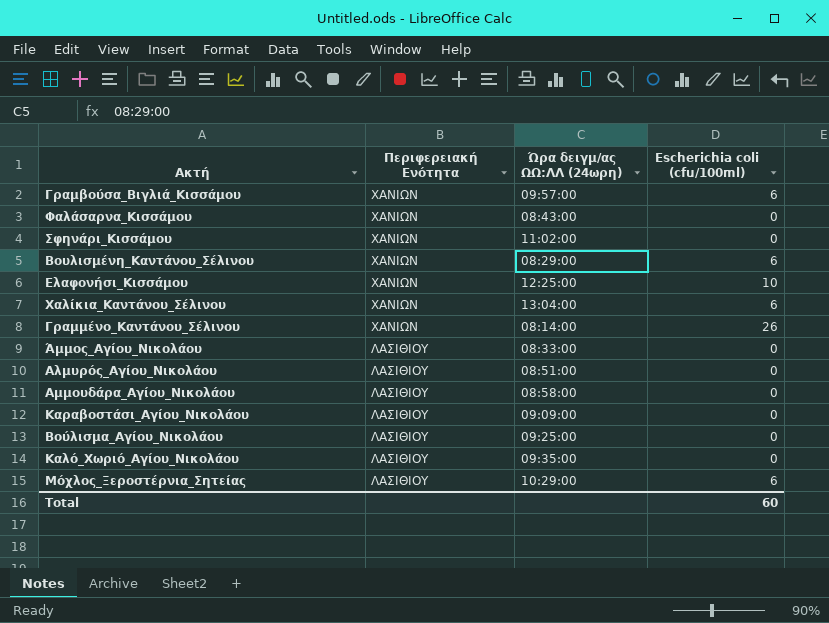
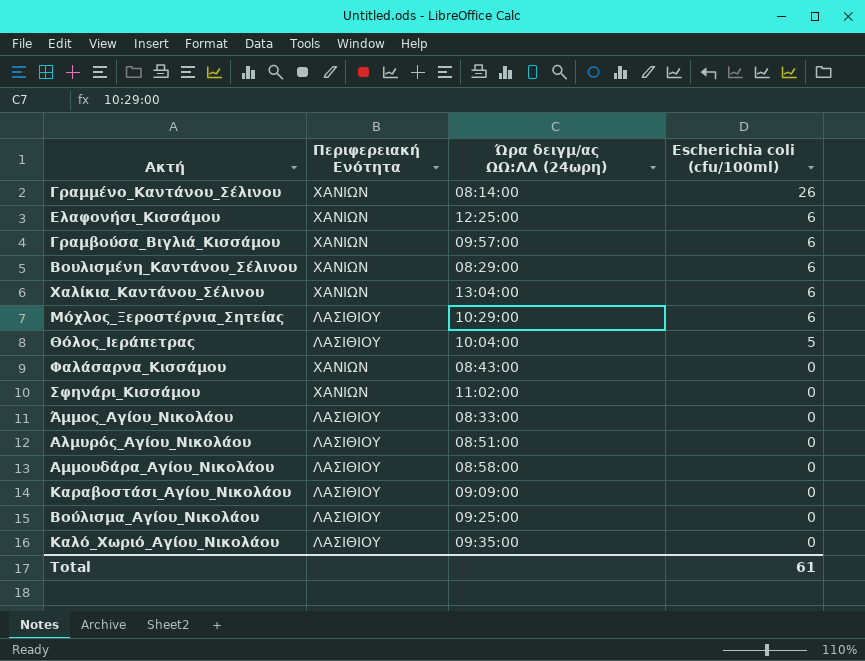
row order: Περιφερειακή Ενότητα descending -> Escherichia coli (cfu/100ml) descending
Ελαφονήσι_Κισσάμου | Escherichia coli (cfu/100ml): 10 -> 6
row Θόλος_Ιεράπετρας: none -> ΛΑΣΙΘΙΟΥ | 10:04:00 | 5
Total | Escherichia coli (cfu/100ml): 60 -> 61

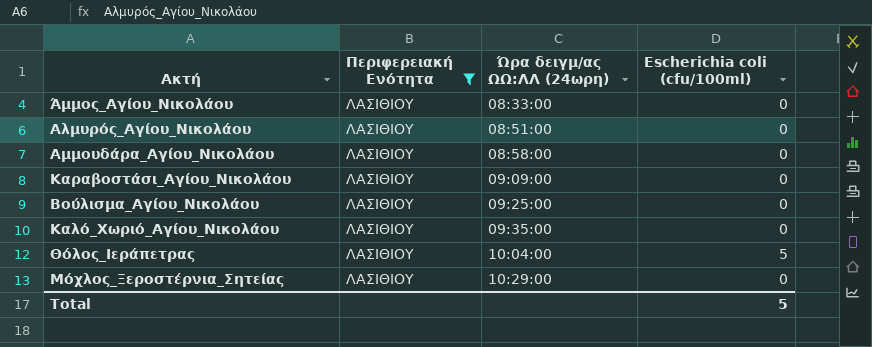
filter: none -> Περιφερειακή Ενότητα = ΛΑΣΙΘΙΟΥ
row order: Escherichia coli (cfu/100ml) descending -> Ώρα δειγμ/ας ΩΩ:ΛΛ (24ωρη) ascending
Μόχλος_Ξεροστέρνια_Σητείας | Escherichia coli (cfu/100ml): 6 -> 0
Total | Escherichia coli (cfu/100ml): 61 -> 5

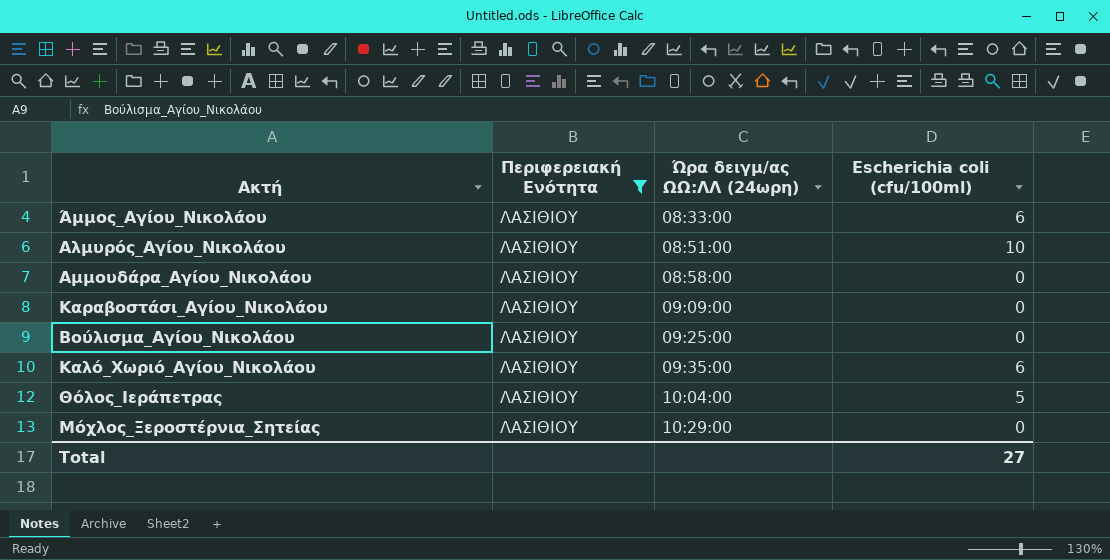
Άμμος_Αγίου_Νικολάου | Escherichia coli (cfu/100ml): 0 -> 6
Αλμυρός_Αγίου_Νικολάου | Escherichia coli (cfu/100ml): 0 -> 10
Καλό_Χωριό_Αγίου_Νικολάου | Escherichia coli (cfu/100ml): 0 -> 6
Total | Escherichia coli (cfu/100ml): 5 -> 27

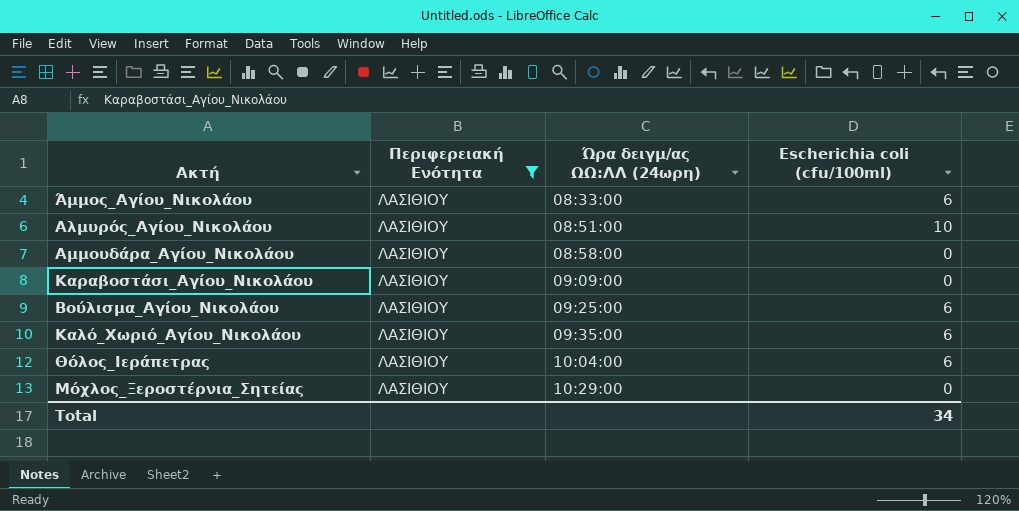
Βούλισμα_Αγίου_Νικολάου | Escherichia coli (cfu/100ml): 0 -> 6
Θόλος_Ιεράπετρας | Escherichia coli (cfu/100ml): 5 -> 6
Total | Escherichia coli (cfu/100ml): 27 -> 34

